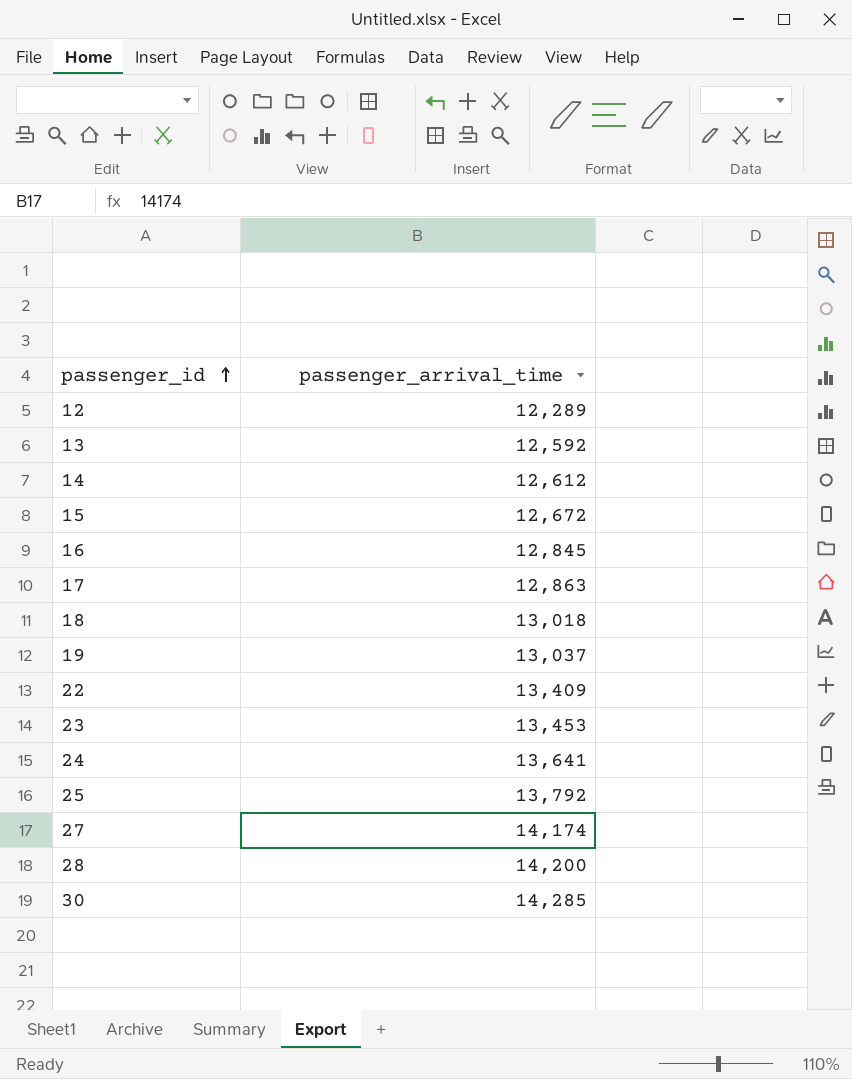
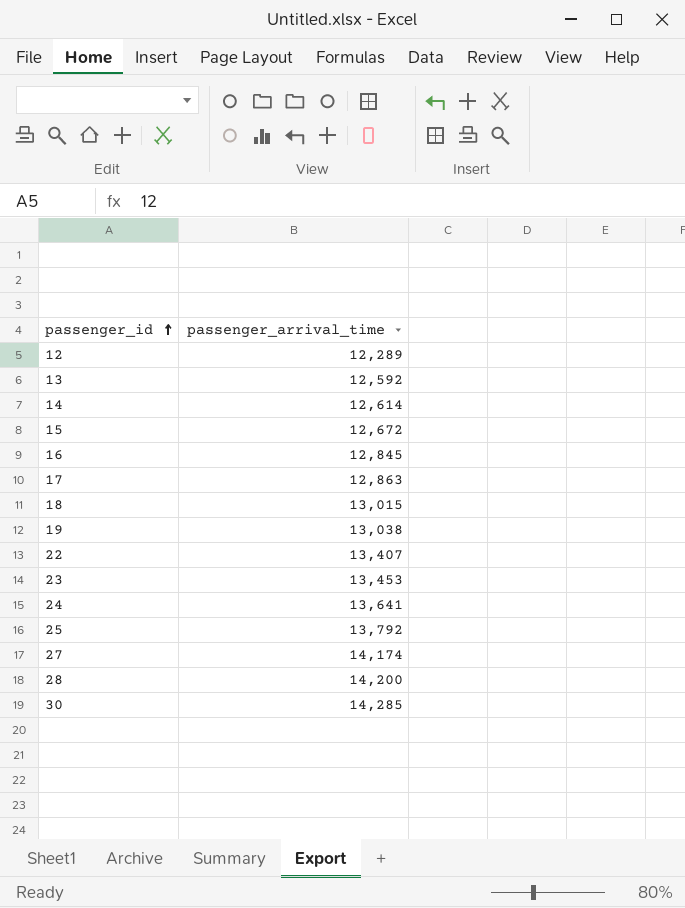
14 | passenger_arrival_time: 12,612 -> 12,614
18 | passenger_arrival_time: 13,018 -> 13,015
19 | passenger_arrival_time: 13,037 -> 13,038
22 | passenger_arrival_time: 13,409 -> 13,407

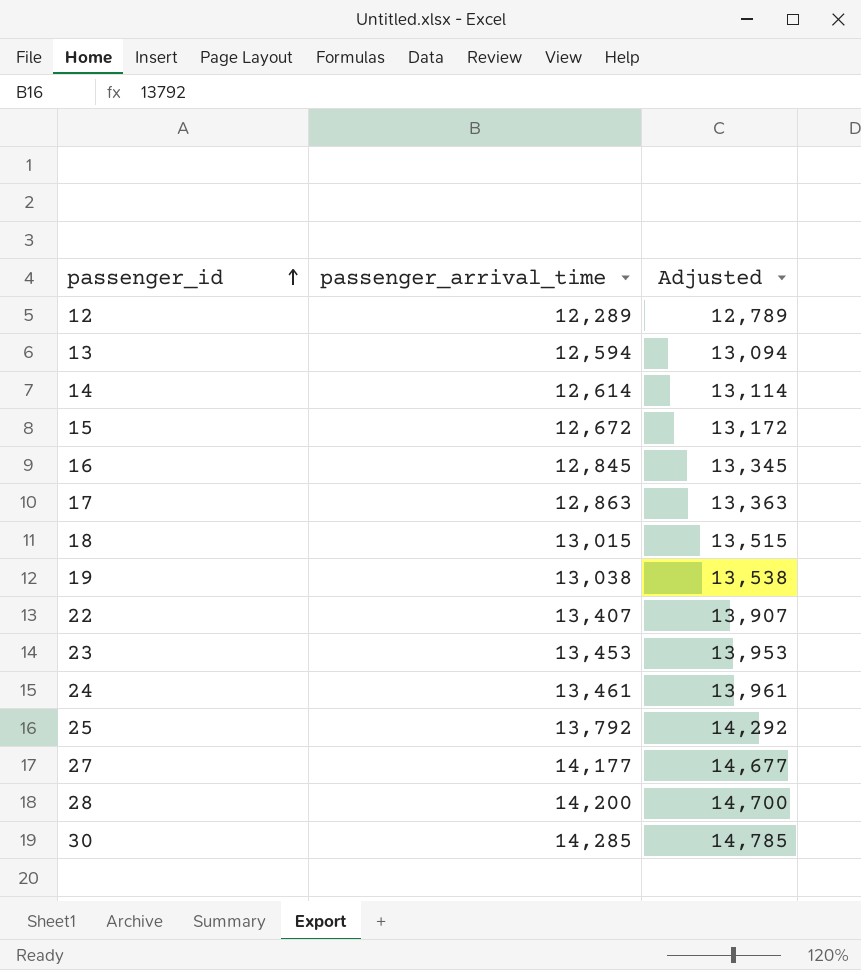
column Adjusted | formula: none -> [passenger_arrival_time] + 500
13 | passenger_arrival_time: 12,592 -> 12,594
24 | passenger_arrival_time: 13,641 -> 13,461
27 | passenger_arrival_time: 14,174 -> 14,177

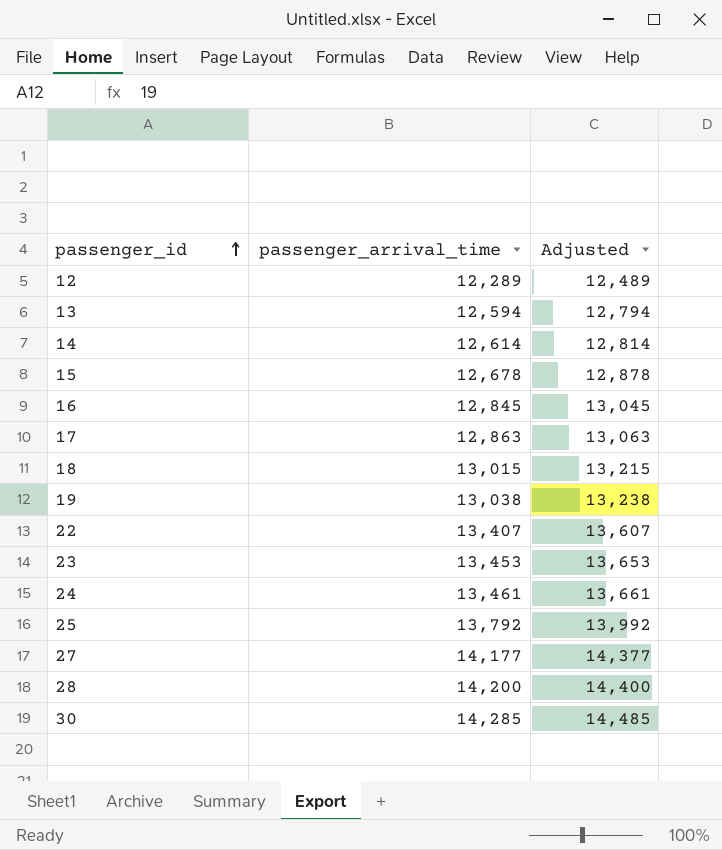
column Adjusted | formula: [passenger_arrival_time] + 500 -> [passenger_arrival_time] + 200
15 | passenger_arrival_time: 12,672 -> 12,678

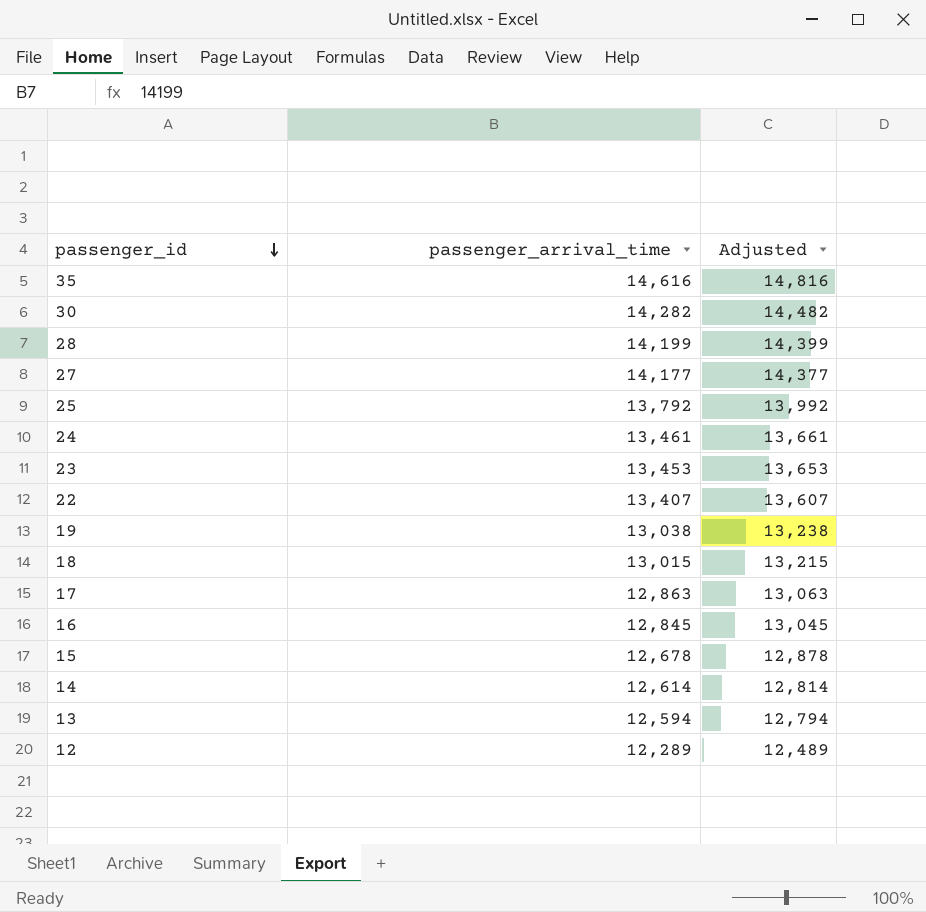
row order: passenger_id ascending -> passenger_id descending
row 35: none -> 14,616 | 14,816
30 | passenger_arrival_time: 14,285 -> 14,282
30 | Adjusted: 14,485 -> 14,482
28 | passenger_arrival_time: 14,200 -> 14,199
28 | Adjusted: 14,400 -> 14,399

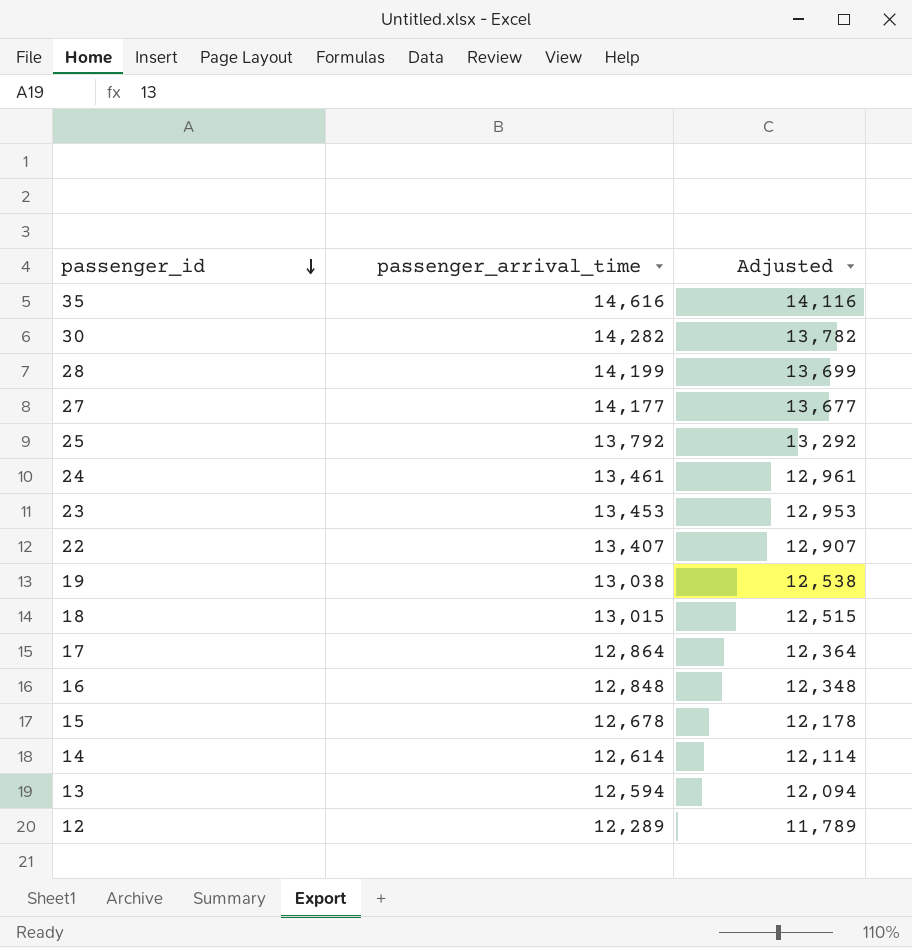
column Adjusted | formula: [passenger_arrival_time] + 200 -> [passenger_arrival_time] - 500
17 | passenger_arrival_time: 12,863 -> 12,864
16 | passenger_arrival_time: 12,845 -> 12,848

